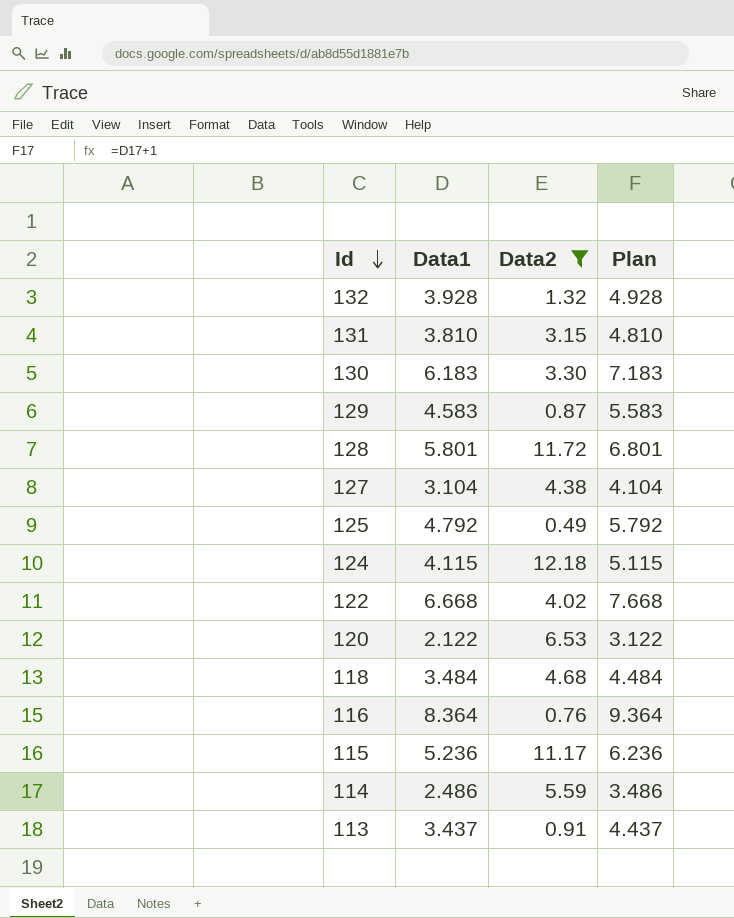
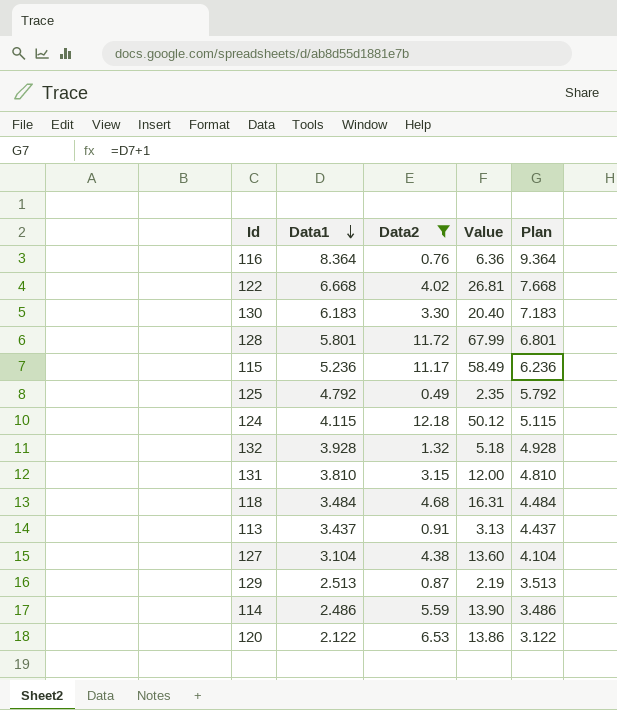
row order: Id descending -> Data1 descending
column Value | formula: none -> [Data1] * [Data2]
129 | Data1: 4.583 -> 2.513
129 | Plan: 5.583 -> 3.513

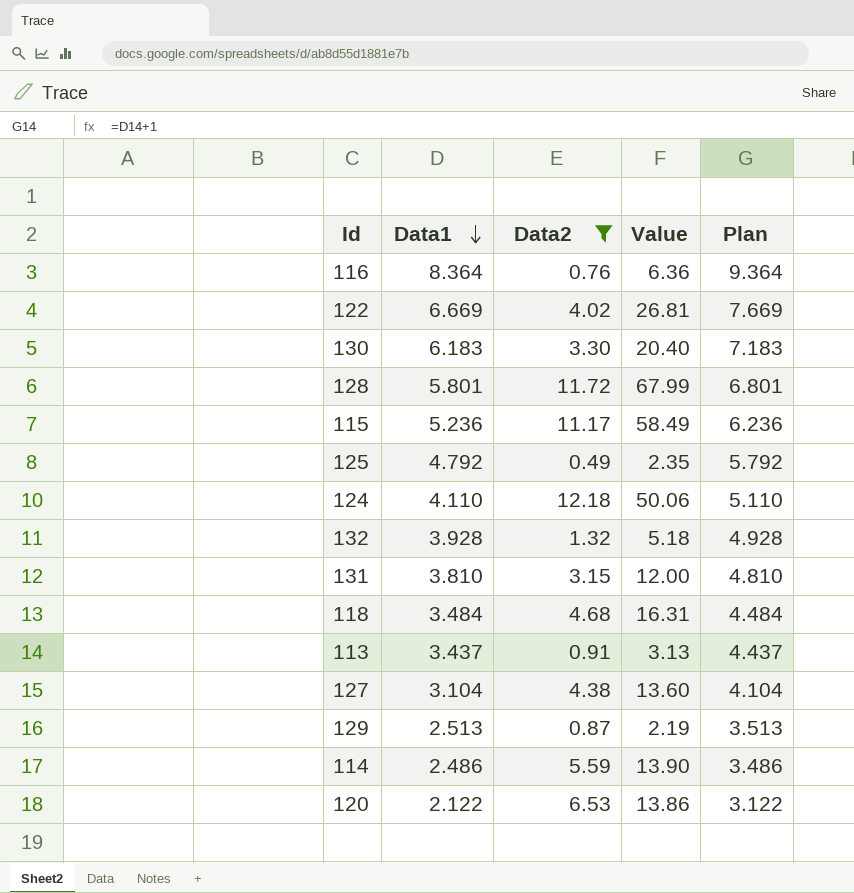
122 | Data1: 6.668 -> 6.669
122 | Plan: 7.668 -> 7.669
124 | Data1: 4.115 -> 4.110
124 | Value: 50.12 -> 50.06
124 | Plan: 5.115 -> 5.110

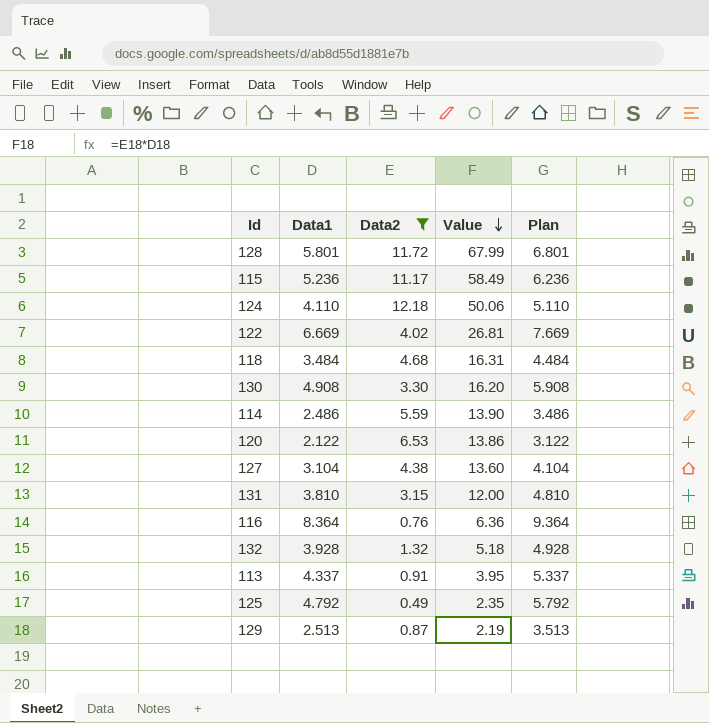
row order: Data1 descending -> Value descending
130 | Data1: 6.183 -> 4.908
130 | Value: 20.40 -> 16.20
130 | Plan: 7.183 -> 5.908
113 | Data1: 3.437 -> 4.337
113 | Value: 3.13 -> 3.95
113 | Plan: 4.437 -> 5.337

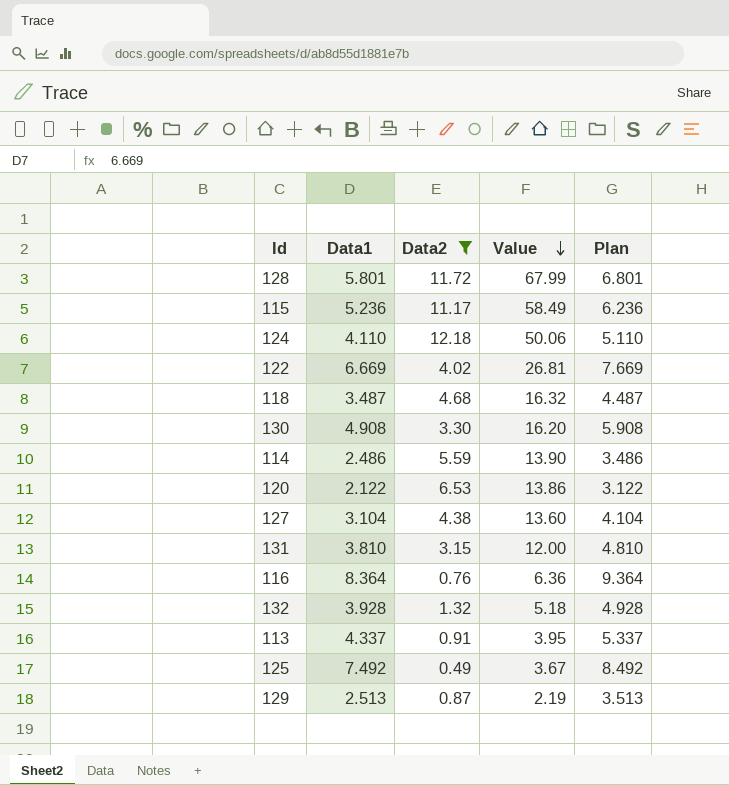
118 | Data1: 3.484 -> 3.487
118 | Value: 16.31 -> 16.32
118 | Plan: 4.484 -> 4.487
125 | Data1: 4.792 -> 7.492
125 | Value: 2.35 -> 3.67
125 | Plan: 5.792 -> 8.492

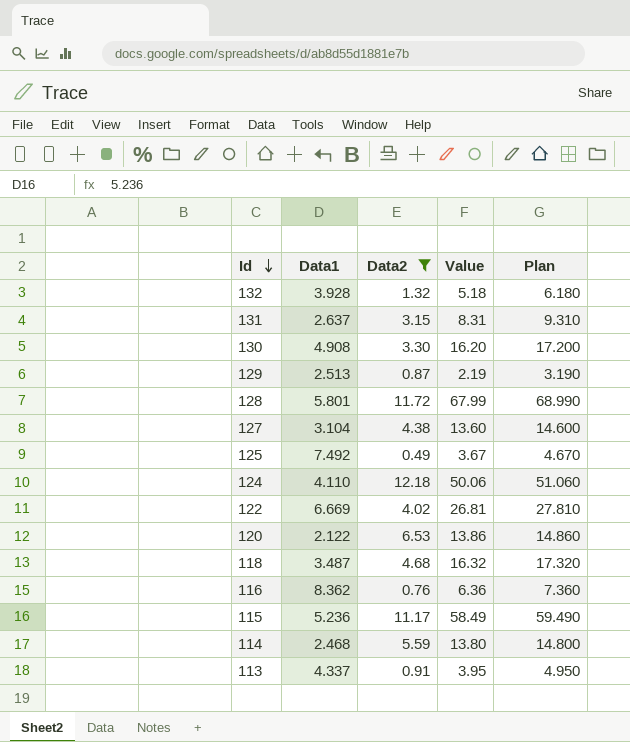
row order: Value descending -> Id descending
column Plan | formula: [Data1] + 1 -> [Value] + 1
131 | Data1: 3.810 -> 2.637
131 | Value: 12.00 -> 8.31
116 | Data1: 8.364 -> 8.362
114 | Data1: 2.486 -> 2.468
114 | Value: 13.90 -> 13.80

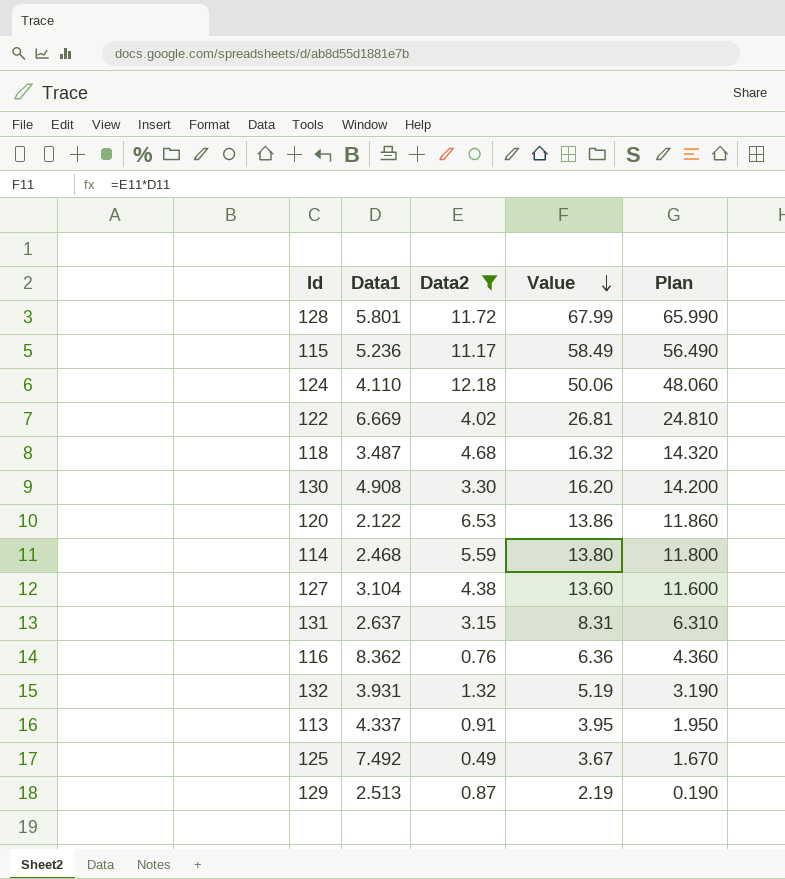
row order: Id descending -> Value descending
column Plan | formula: [Value] + 1 -> [Value] - 2
132 | Data1: 3.928 -> 3.931
132 | Value: 5.18 -> 5.19

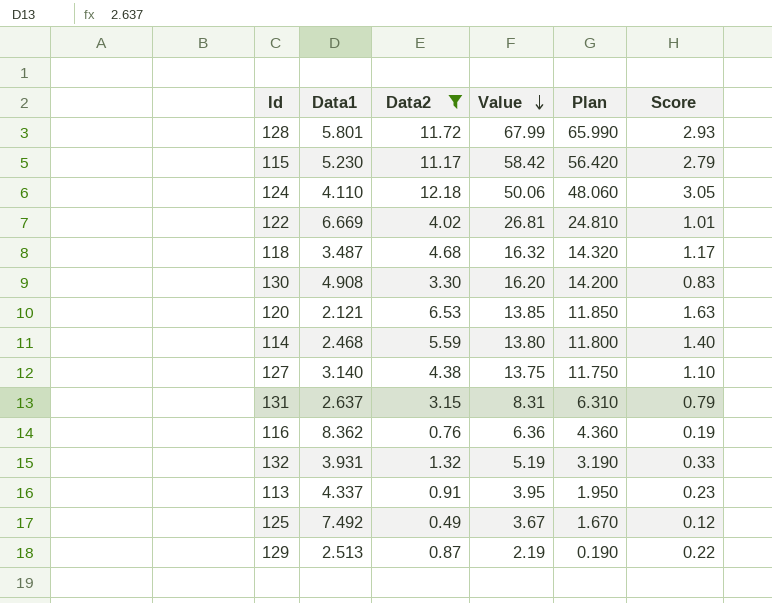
column Score | formula: none -> [Data2] * 0.25
115 | Data1: 5.236 -> 5.230
115 | Value: 58.49 -> 58.42
115 | Plan: 56.490 -> 56.420
120 | Data1: 2.122 -> 2.121
120 | Value: 13.86 -> 13.85
120 | Plan: 11.860 -> 11.850
127 | Data1: 3.104 -> 3.140
127 | Value: 13.60 -> 13.75
127 | Plan: 11.600 -> 11.750

